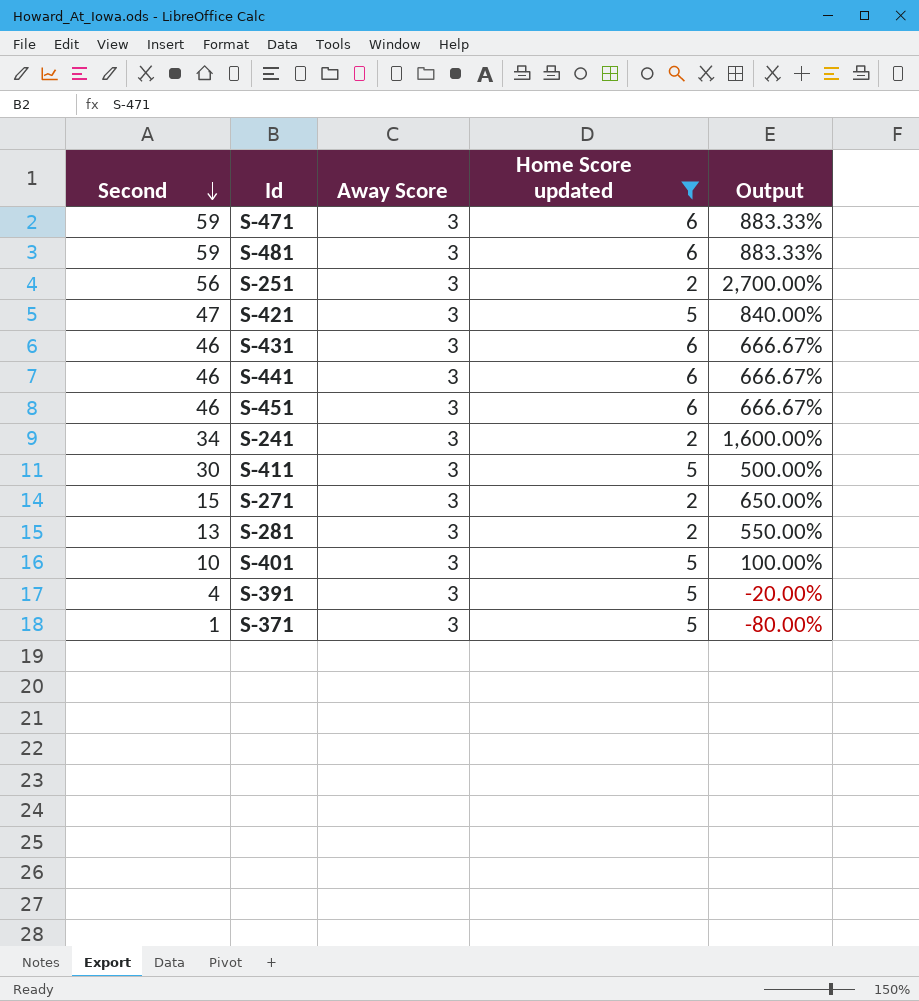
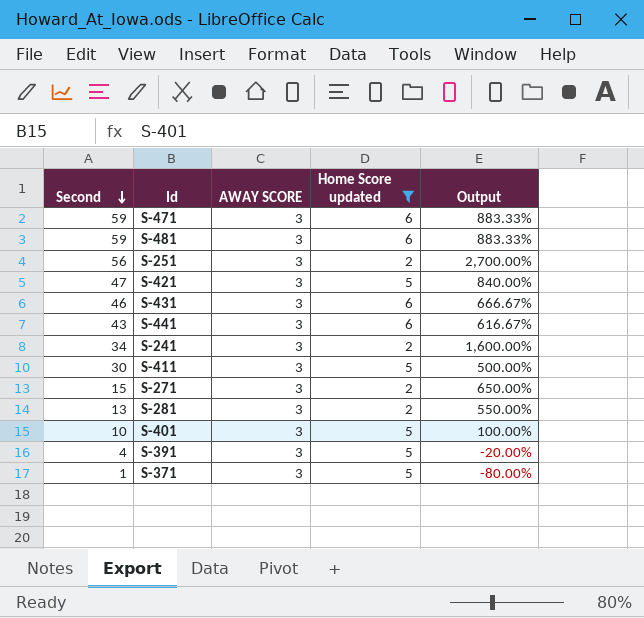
column name: Away Score -> AWAY SCORE
row S-451: 46 | 3 | 6 | 666.67% -> none
S-441 | Second: 46 -> 43
S-441 | Output: 666.67% -> 616.67%

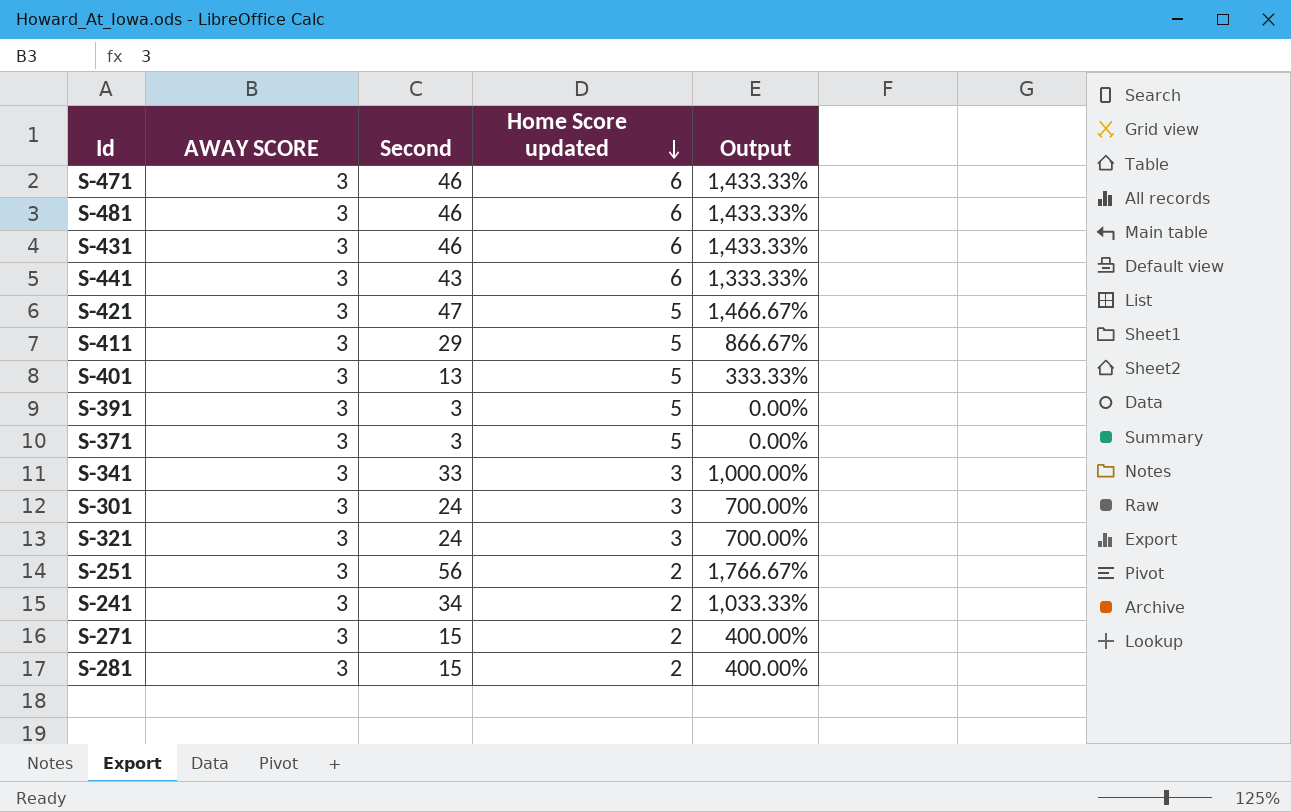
filter: Home Score updated != 3 -> none
row order: Second descending -> Home Score updated descending
column Second | position: 1 -> 3
column Output | formula: ([Second] - [Home Score updated]) / [Home Score updated] -> ([Second] - [AWAY SCORE]) / [AWAY SCORE]
S-471 | Second: 59 -> 46
S-481 | Second: 59 -> 46
S-411 | Second: 30 -> 29
S-401 | Second: 10 -> 13
S-391 | Second: 4 -> 3
S-371 | Second: 1 -> 3
S-281 | Second: 13 -> 15

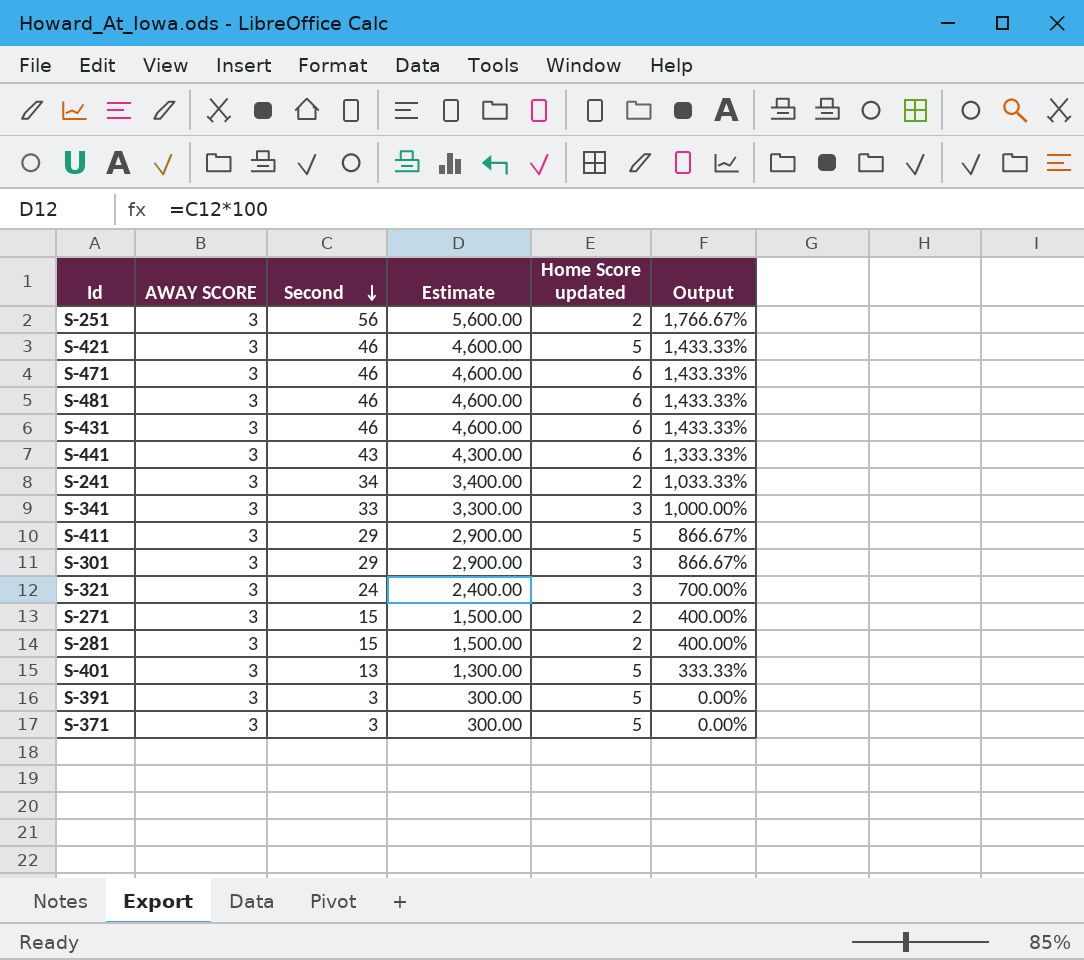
row order: Home Score updated descending -> Second descending
column Estimate | formula: none -> [Second] * 100
S-421 | Second: 47 -> 46
S-421 | Output: 1,466.67% -> 1,433.33%
S-301 | Second: 24 -> 29
S-301 | Output: 700.00% -> 866.67%

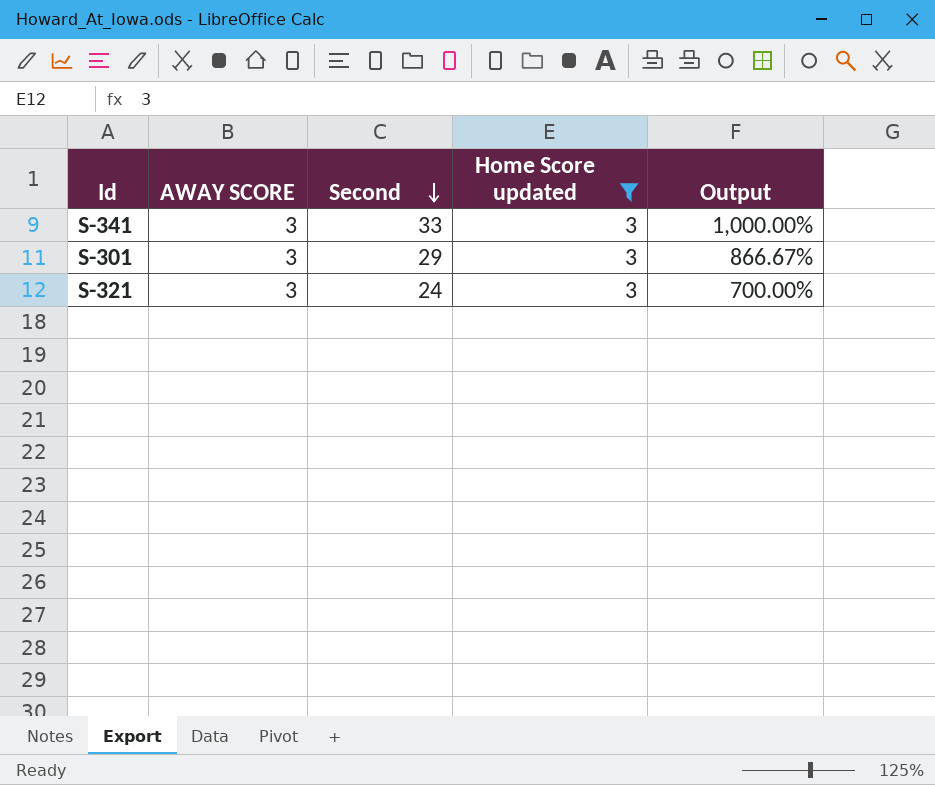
filter: none -> Home Score updated = 3
column Estimate | formula: [Second] * 100 -> none

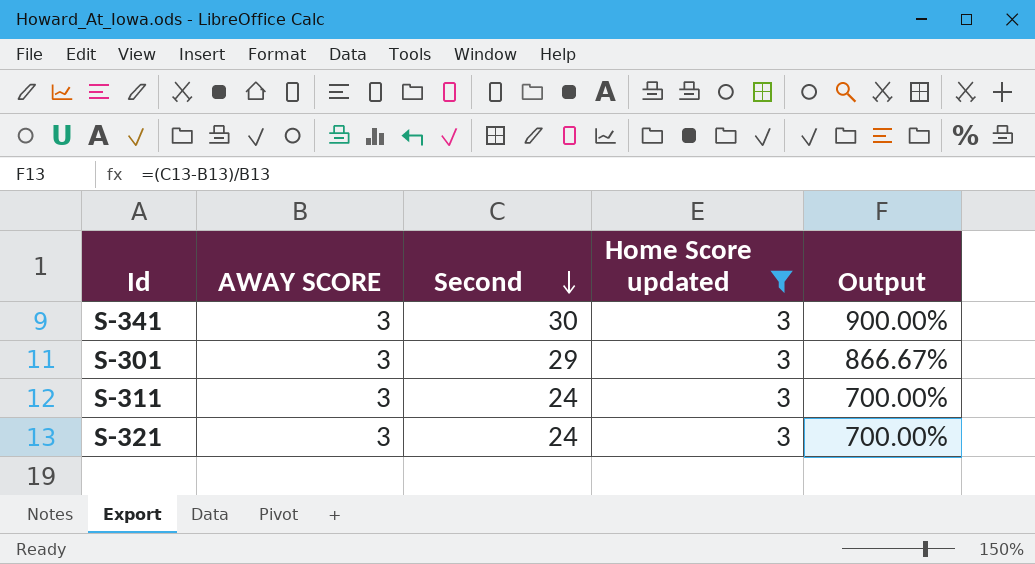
S-341 | Second: 33 -> 30
S-341 | Output: 1,000.00% -> 900.00%
row S-311: none -> 3 | 24 | 3 | 700.00%

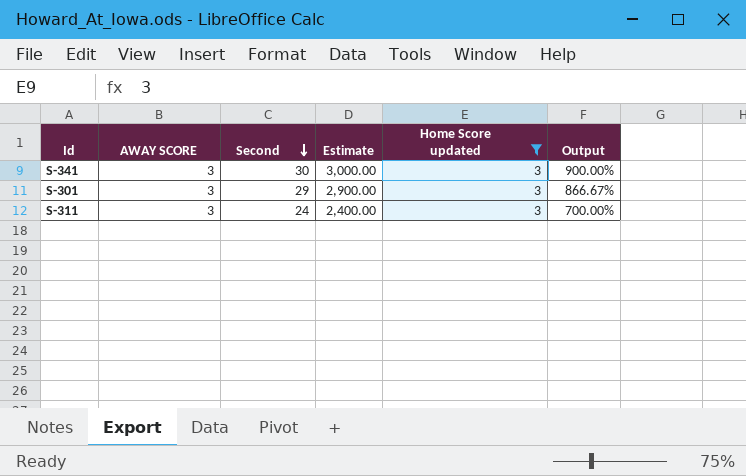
column Estimate | formula: none -> [Second] * 100
row S-321: 3 | 24 | 3 | 700.00% -> none

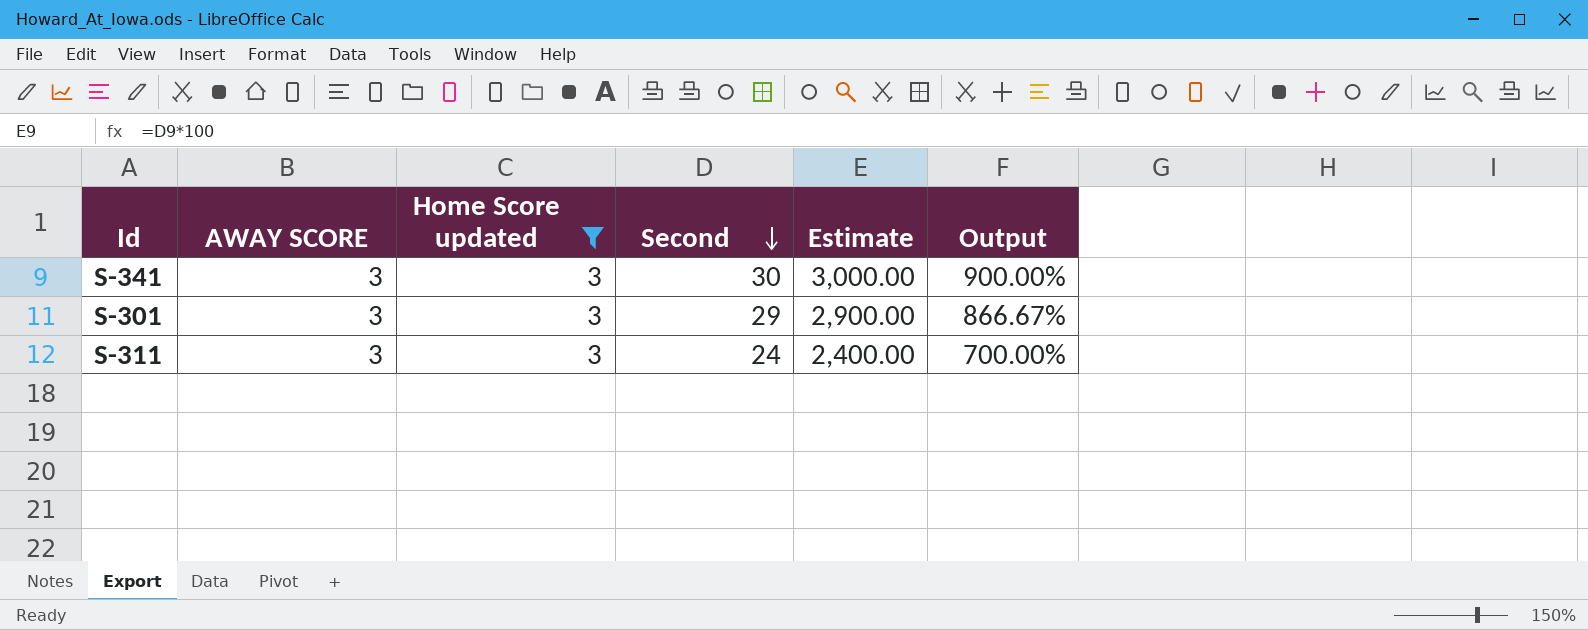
column Home Score updated | position: 5 -> 3

